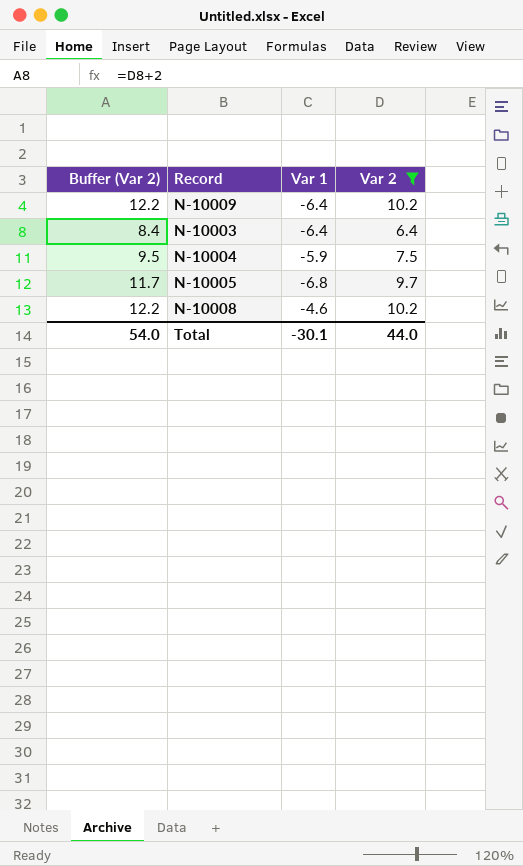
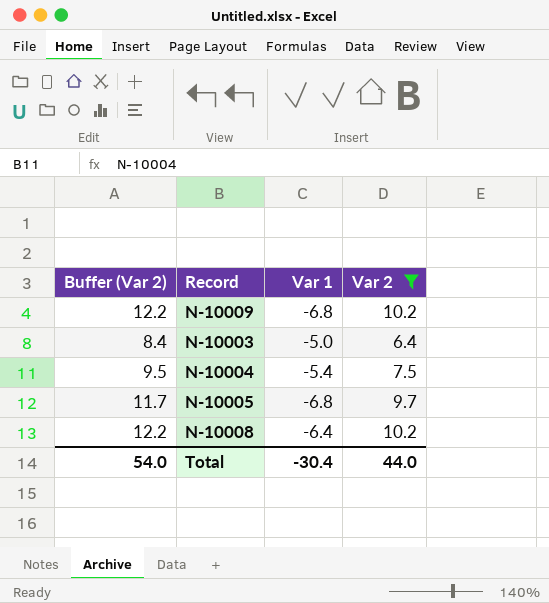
N-10009 | Var 1: -6.4 -> -6.8
N-10003 | Var 1: -6.4 -> -5.0
N-10004 | Var 1: -5.9 -> -5.4
N-10008 | Var 1: -4.6 -> -6.4
Total | Var 1: -30.1 -> -30.4

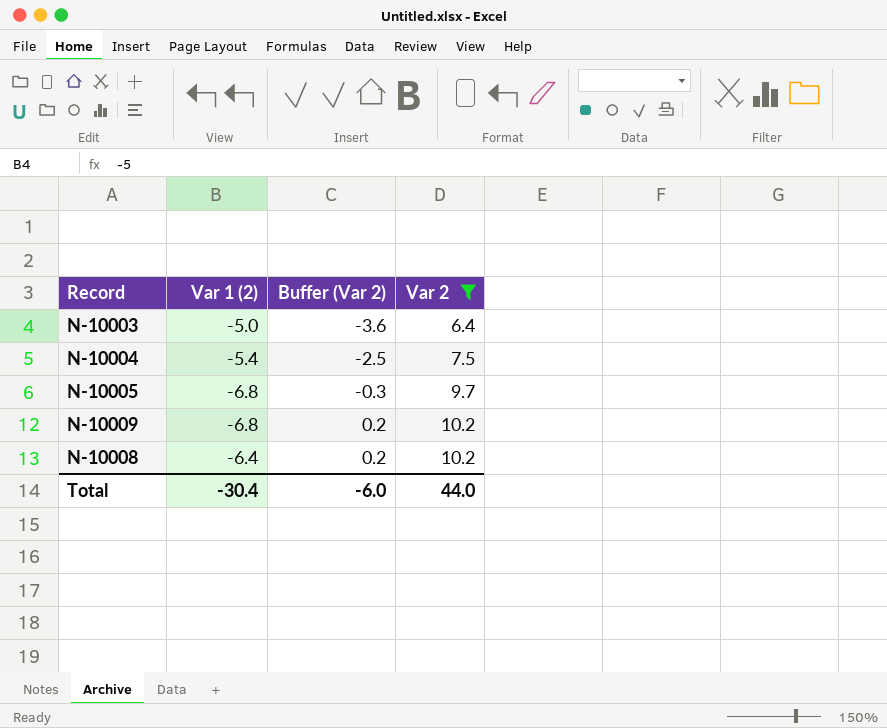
row order: none -> Buffer (Var 2) ascending
column name: Var 1 -> Var 1 (2)
column Buffer (Var 2) | formula: [Var 2] + 2 -> [Var 2] - 10
column Buffer (Var 2) | position: 1 -> 3
Total | Buffer (Var 2): 54.0 -> -6.0

